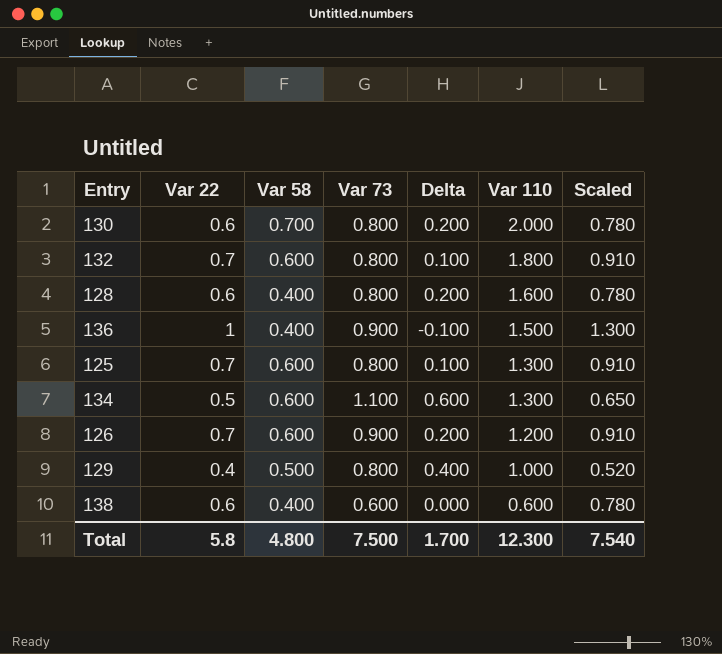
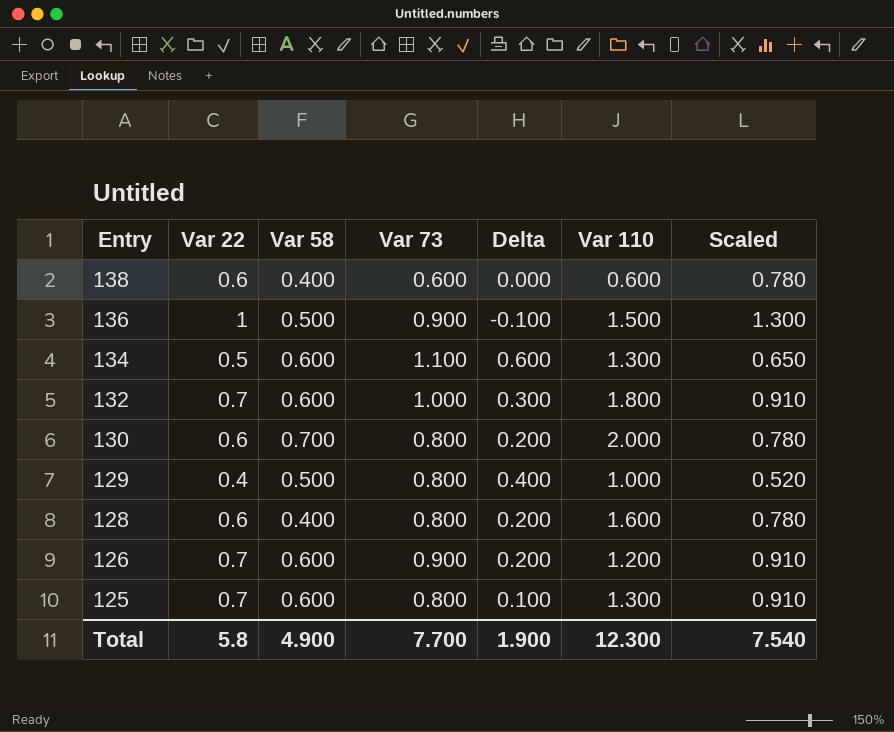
row order: Var 110 descending -> Entry descending
136 | Var 58: 0.400 -> 0.500
132 | Var 73: 0.800 -> 1.000
132 | Delta: 0.100 -> 0.300
Total | Var 58: 4.800 -> 4.900
Total | Var 73: 7.500 -> 7.700
Total | Delta: 1.700 -> 1.900

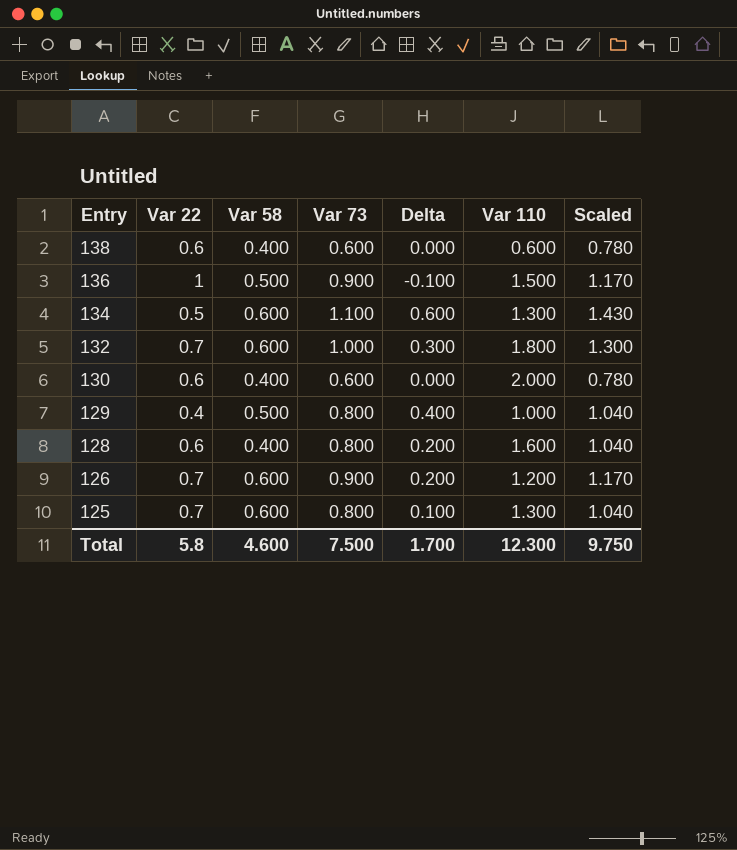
column Scaled | formula: [Var 22] * 1.3 -> [Var 73] * 1.3
130 | Var 58: 0.700 -> 0.400
130 | Var 73: 0.800 -> 0.600
130 | Delta: 0.200 -> 0.000
Total | Var 58: 4.900 -> 4.600
Total | Var 73: 7.700 -> 7.500
Total | Delta: 1.900 -> 1.700
Total | Scaled: 7.540 -> 9.750

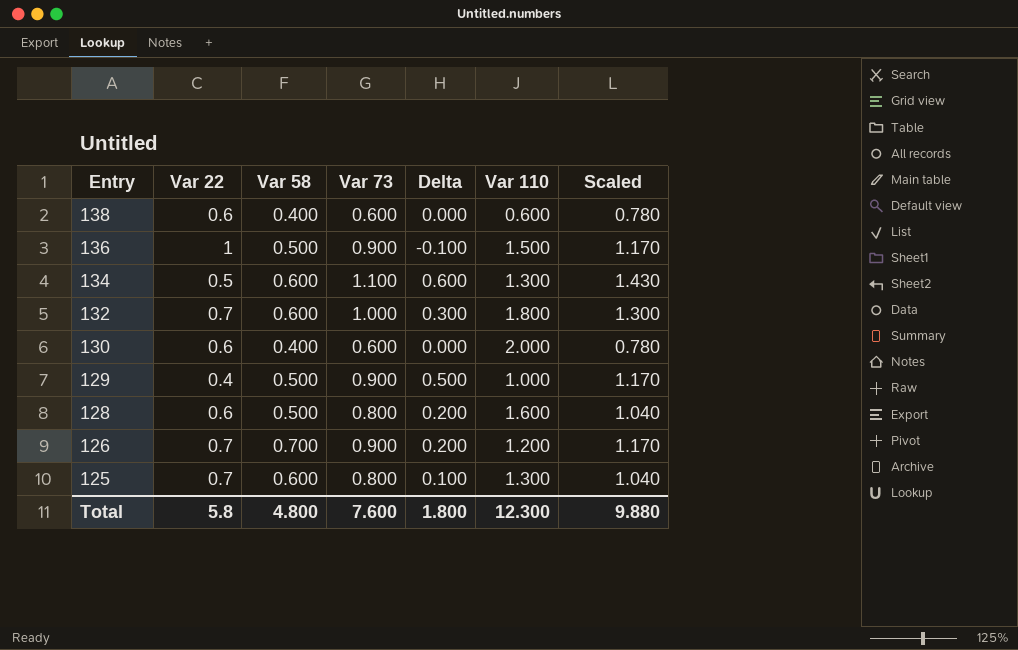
129 | Var 73: 0.800 -> 0.900
129 | Delta: 0.400 -> 0.500
129 | Scaled: 1.040 -> 1.170
128 | Var 58: 0.400 -> 0.500
126 | Var 58: 0.600 -> 0.700
Total | Var 58: 4.600 -> 4.800
Total | Var 73: 7.500 -> 7.600
Total | Delta: 1.700 -> 1.800
Total | Scaled: 9.750 -> 9.880

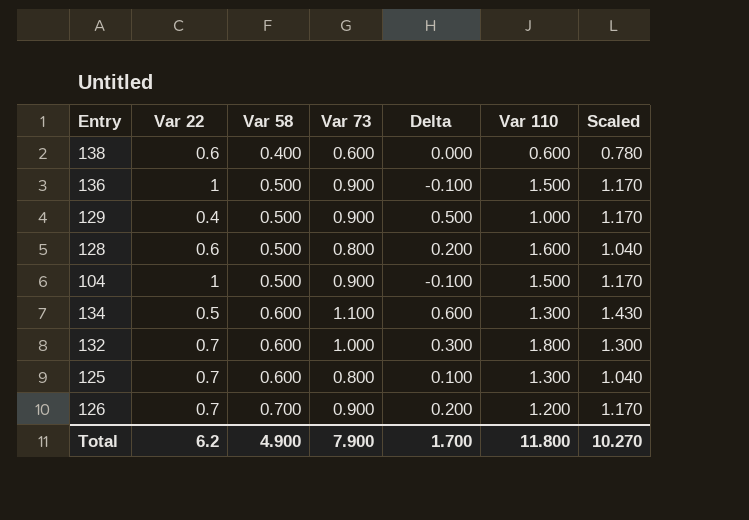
row order: Entry descending -> Var 58 ascending
row 130: 0.6 | 0.400 | 0.600 | 0.000 | 2.000 | 0.780 -> none
row 104: none -> 1 | 0.500 | 0.900 | -0.100 | 1.500 | 1.170
Total | Var 22: 5.8 -> 6.2
Total | Var 58: 4.800 -> 4.900
Total | Var 73: 7.600 -> 7.900
Total | Delta: 1.800 -> 1.700
Total | Var 110: 12.300 -> 11.800
Total | Scaled: 9.880 -> 10.270

